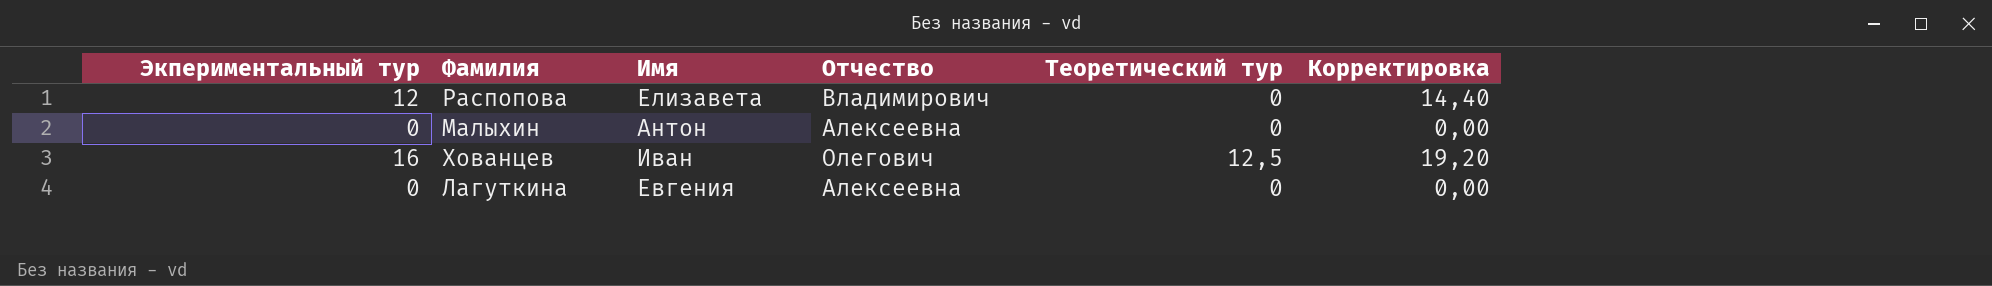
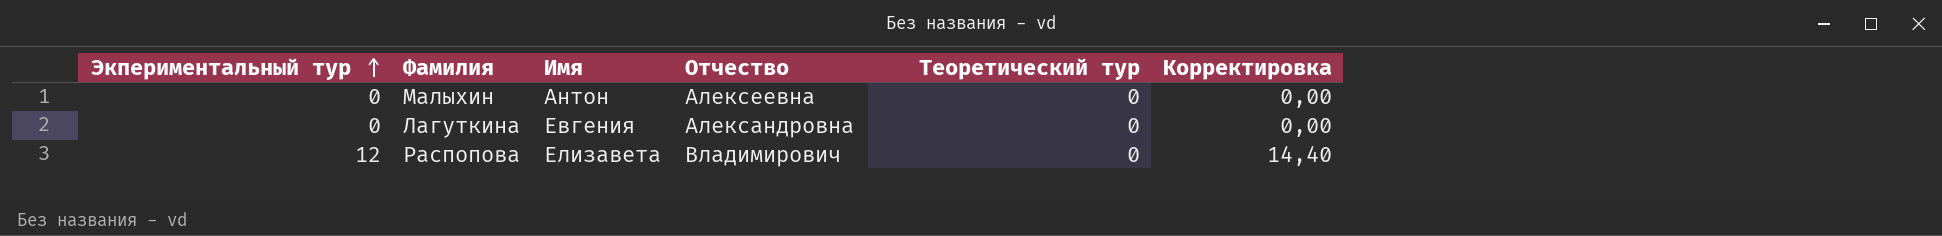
row order: none -> Экпериментальный тур ascending
row Хованцев: 16 | Иван | Олегович | 12,5 | 19,20 -> none
Лагуткина | Отчество: Алексеевна -> Александровна

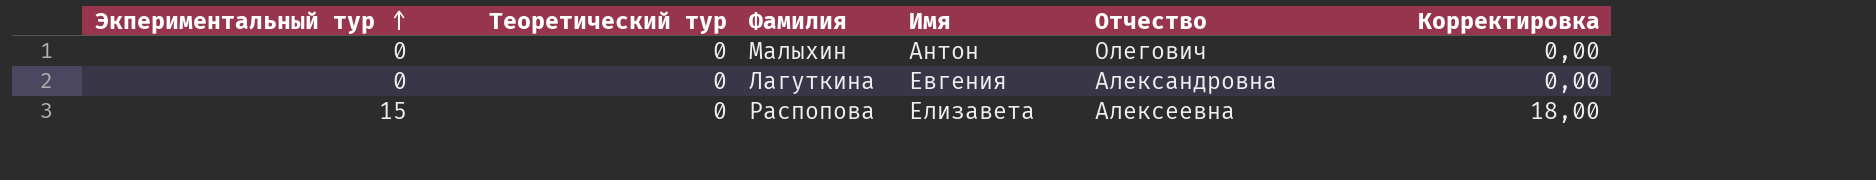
column Теоретический тур | position: 5 -> 2
Малыхин | Отчество: Алексеевна -> Олегович
Распопова | Экпериментальный тур: 12 -> 15
Распопова | Отчество: Владимирович -> Алексеевна
Распопова | Корректировка: 14,40 -> 18,00

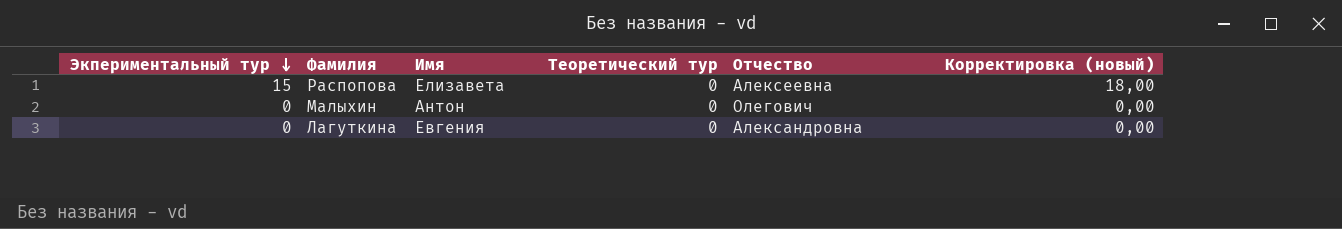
row order: Экпериментальный тур ascending -> Экпериментальный тур descending
column Теоретический тур | position: 2 -> 4
column name: Корректировка -> Корректировка (новый)

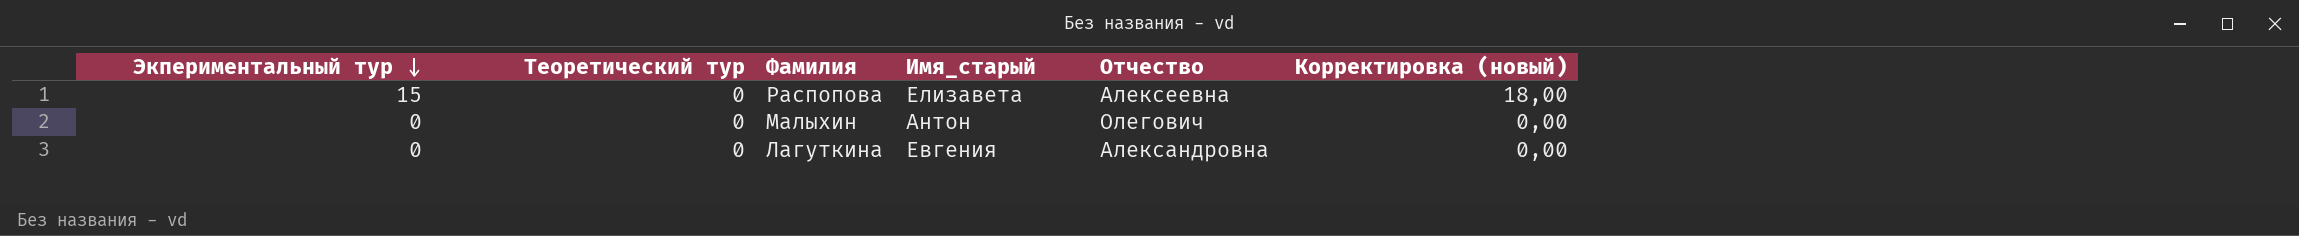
column Теоретический тур | position: 4 -> 2
column name: Имя -> Имя_старый

